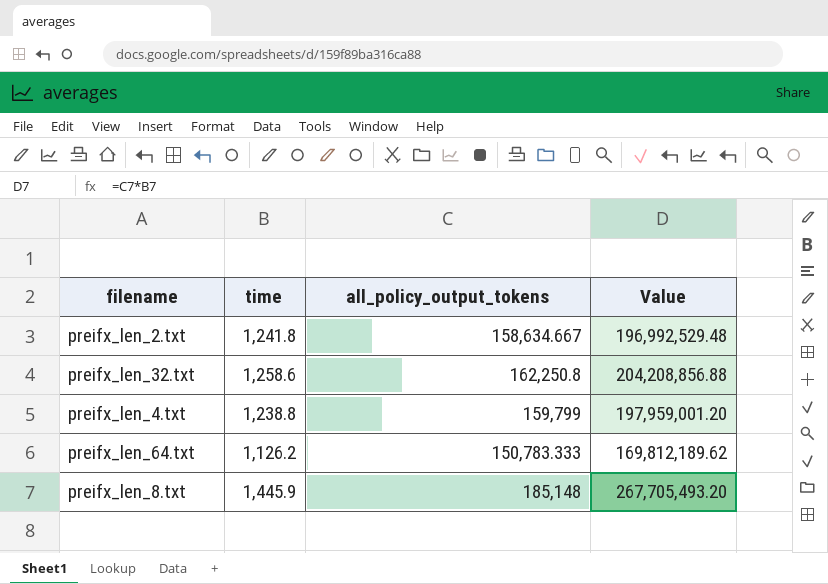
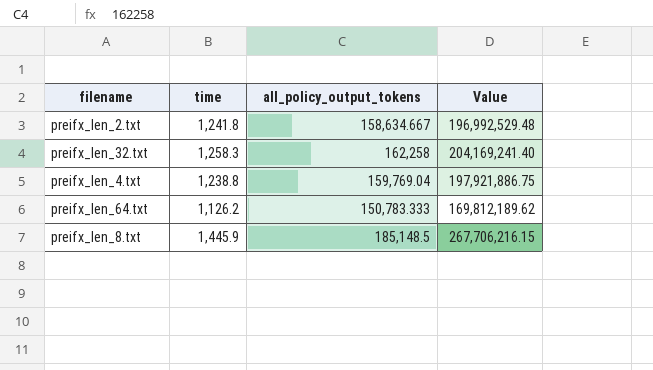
preifx_len_32.txt | time: 1,258.6 -> 1,258.3
preifx_len_32.txt | all_policy_output_tokens: 162,250.8 -> 162,258
preifx_len_32.txt | Value: 204,208,856.88 -> 204,169,241.40
preifx_len_4.txt | all_policy_output_tokens: 159,799 -> 159,769.04
preifx_len_4.txt | Value: 197,959,001.20 -> 197,921,886.75
preifx_len_8.txt | all_policy_output_tokens: 185,148 -> 185,148.5
preifx_len_8.txt | Value: 267,705,493.20 -> 267,706,216.15

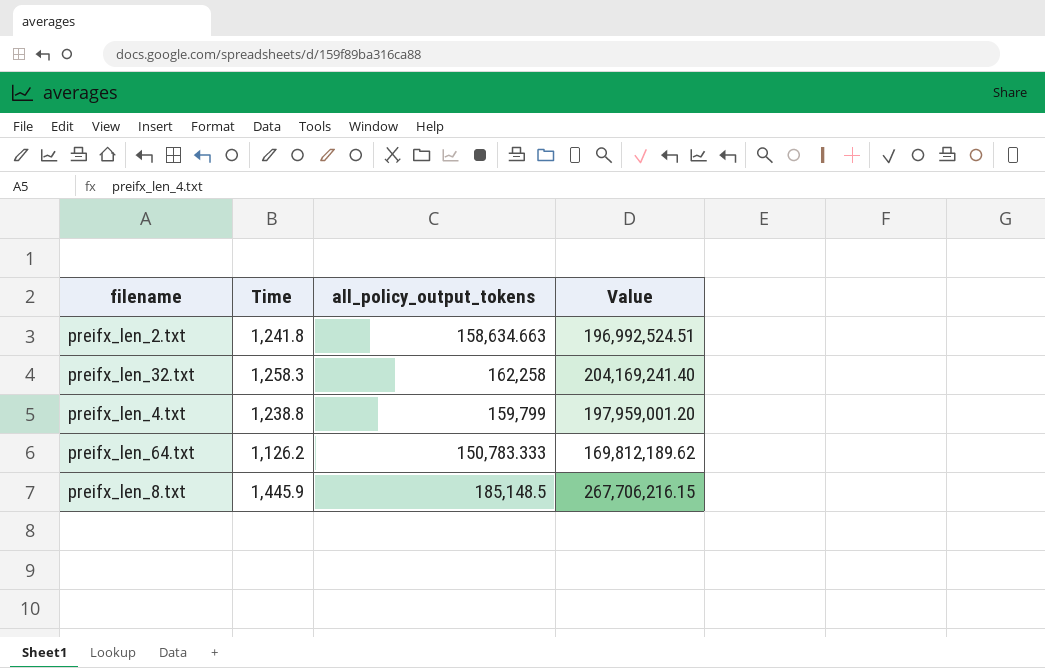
column name: time -> Time
preifx_len_2.txt | all_policy_output_tokens: 158,634.667 -> 158,634.663
preifx_len_2.txt | Value: 196,992,529.48 -> 196,992,524.51
preifx_len_4.txt | all_policy_output_tokens: 159,769.04 -> 159,799
preifx_len_4.txt | Value: 197,921,886.75 -> 197,959,001.20

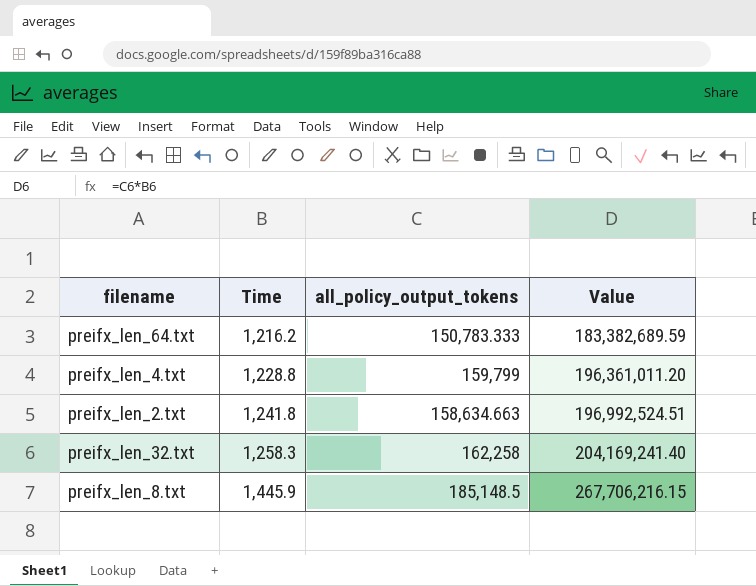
row order: none -> Time ascending
preifx_len_64.txt | Time: 1,126.2 -> 1,216.2
preifx_len_64.txt | Value: 169,812,189.62 -> 183,382,689.59
preifx_len_4.txt | Time: 1,238.8 -> 1,228.8
preifx_len_4.txt | Value: 197,959,001.20 -> 196,361,011.20

